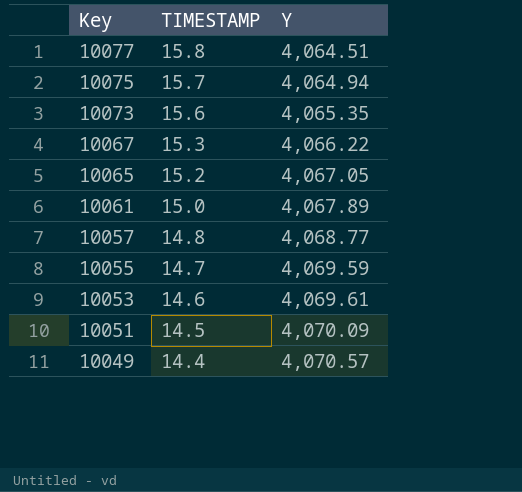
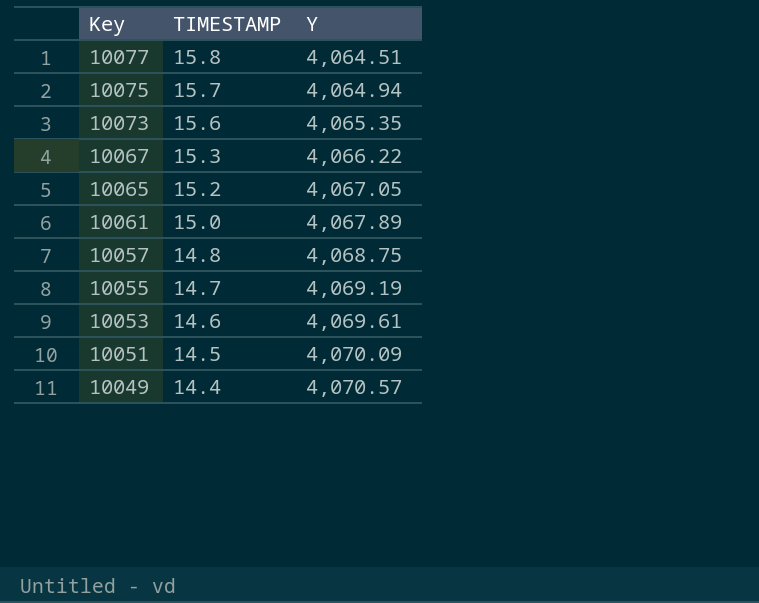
10057 | Y: 4,068.77 -> 4,068.75
10055 | Y: 4,069.59 -> 4,069.19

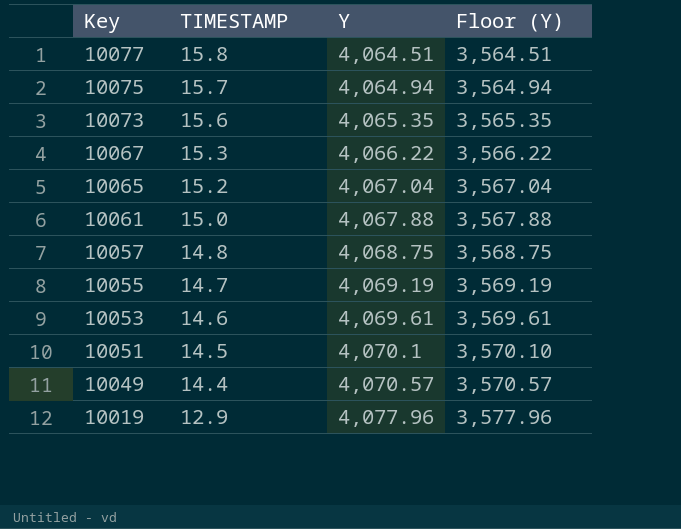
column Floor (Y) | formula: none -> [Y] - 500
10065 | Y: 4,067.05 -> 4,067.04
10061 | Y: 4,067.89 -> 4,067.88
10051 | Y: 4,070.09 -> 4,070.1
row 10019: none -> 12.9 | 4,077.96 | 3,577.96

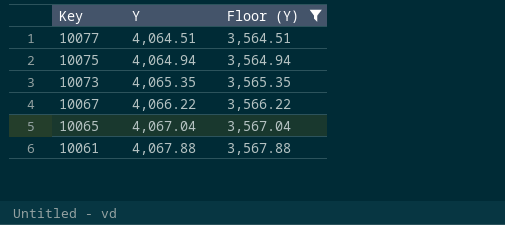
filter: none -> Floor (Y) <= 3,567.88
column TIMESTAMP | position: 2 -> none

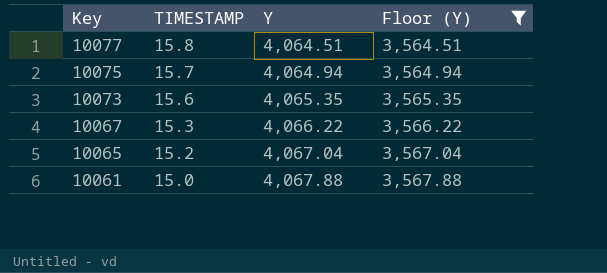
column TIMESTAMP | position: none -> 2

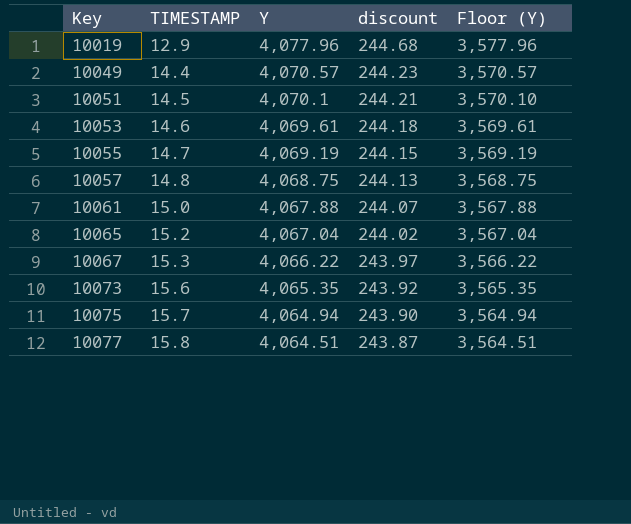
filter: Floor (Y) <= 3,567.88 -> none
row order: Key descending -> Key ascending
column discount | formula: none -> [Y] * 0.06

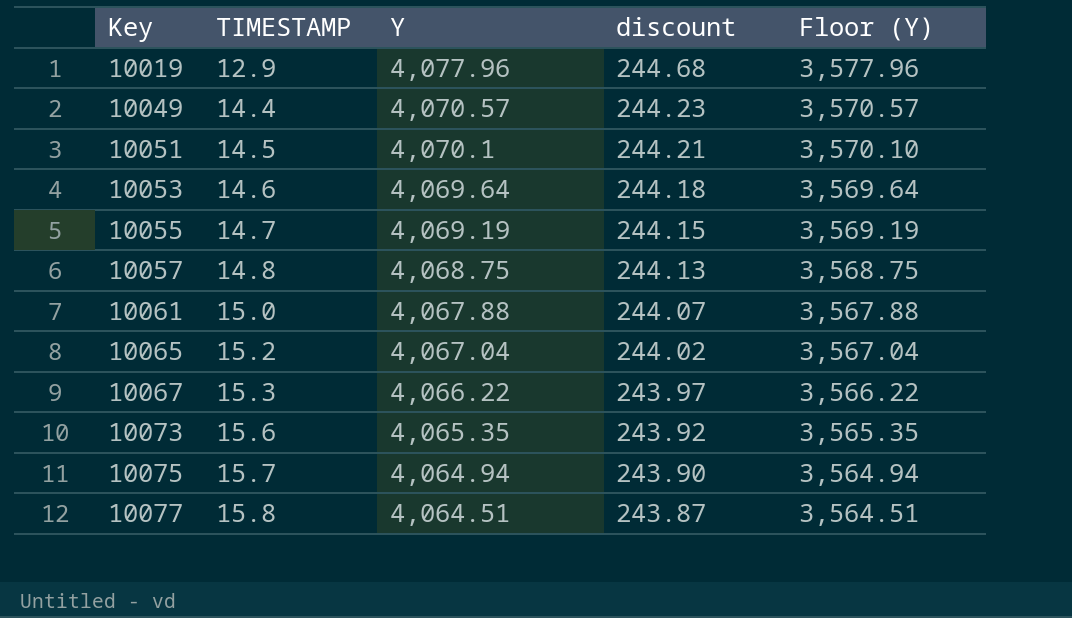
10053 | Y: 4,069.61 -> 4,069.64
10053 | Floor (Y): 3,569.61 -> 3,569.64

